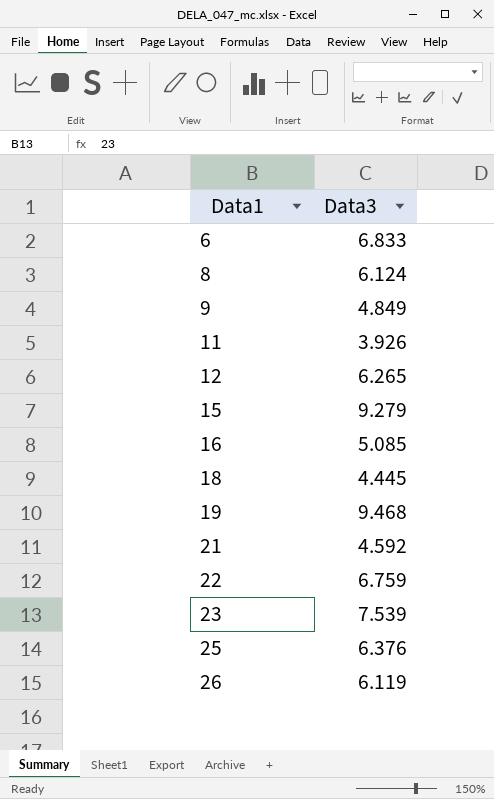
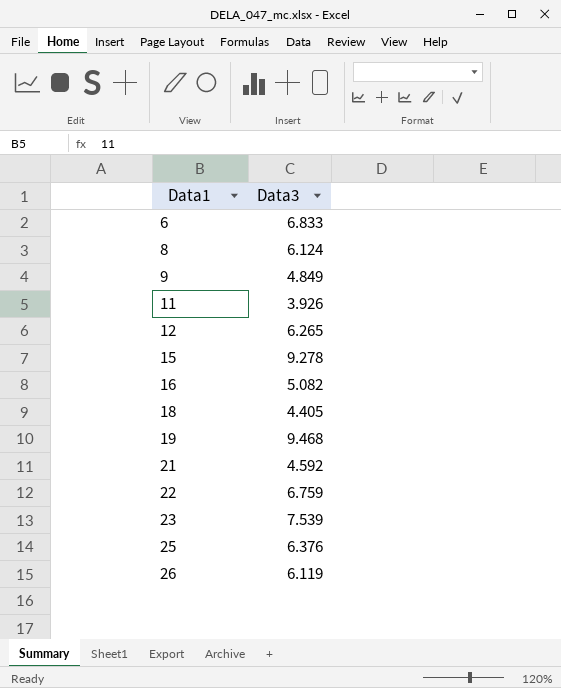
15 | Data3: 9.279 -> 9.278
16 | Data3: 5.085 -> 5.082
18 | Data3: 4.445 -> 4.405

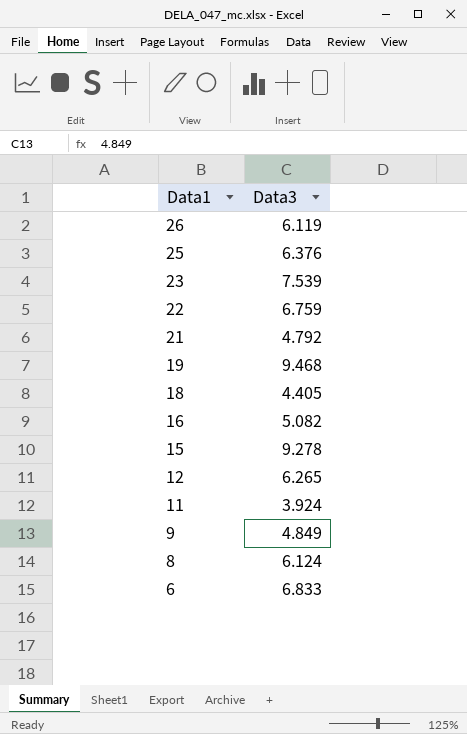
row order: Data1 ascending -> Data1 descending
21 | Data3: 4.592 -> 4.792
11 | Data3: 3.926 -> 3.924

